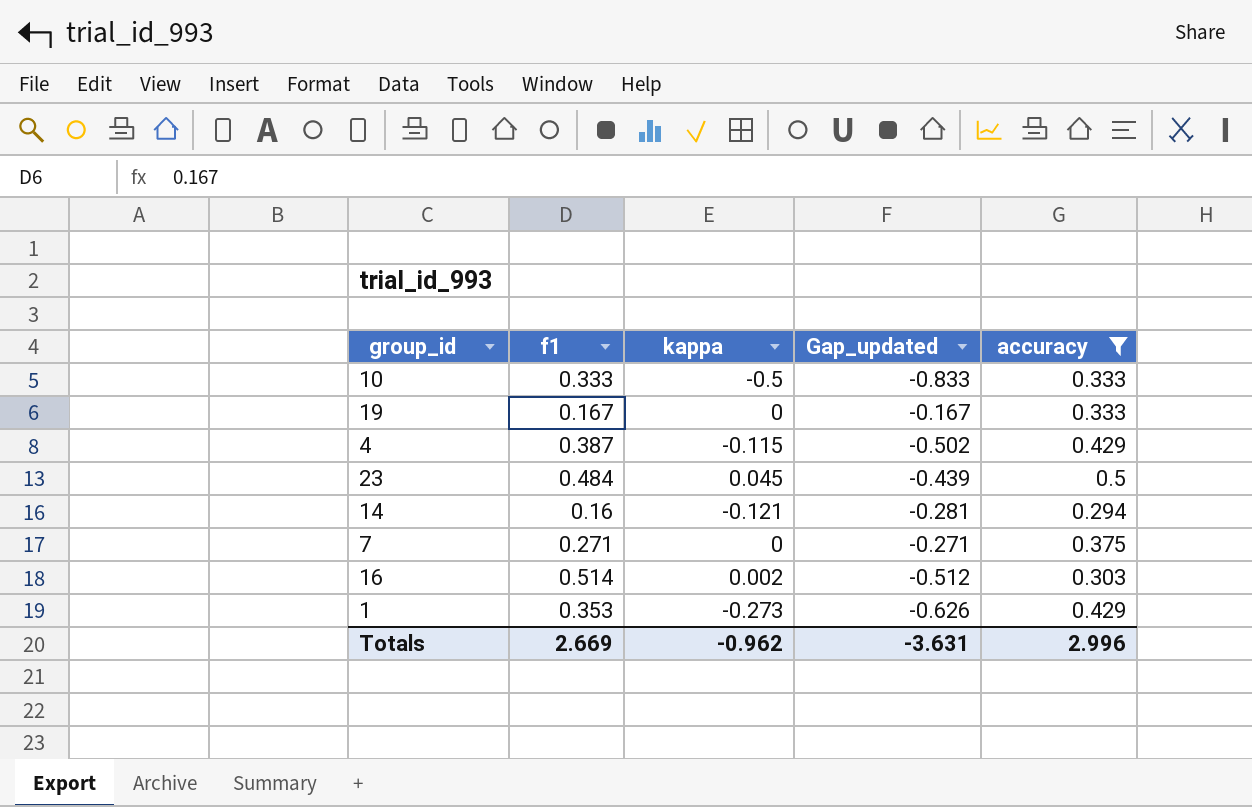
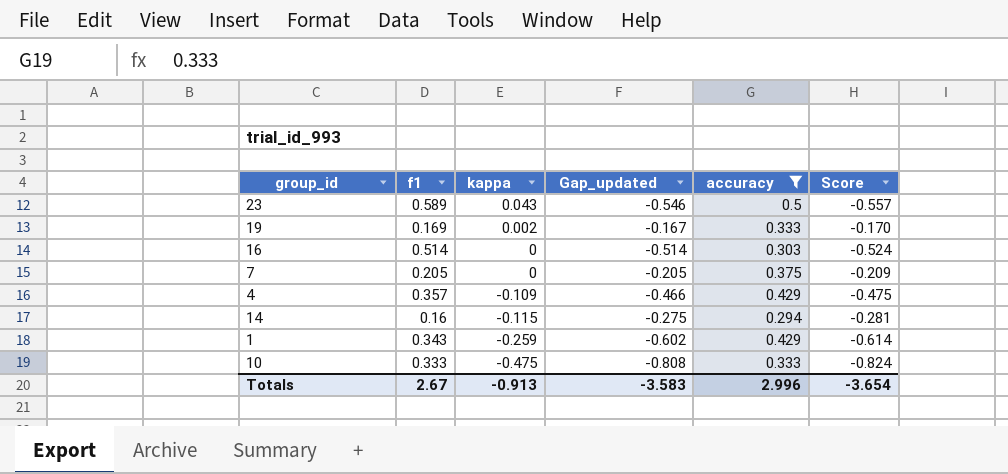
row order: none -> kappa descending
column Score | formula: none -> [Gap_updated] * 1.02
23 | f1: 0.484 -> 0.589
23 | kappa: 0.045 -> 0.043
23 | Gap_updated: -0.439 -> -0.546
19 | f1: 0.167 -> 0.169
19 | kappa: 0 -> 0.002
16 | kappa: 0.002 -> 0
16 | Gap_updated: -0.512 -> -0.514
7 | f1: 0.271 -> 0.205
7 | Gap_updated: -0.271 -> -0.205
4 | f1: 0.387 -> 0.357
4 | kappa: -0.115 -> -0.109
4 | Gap_updated: -0.502 -> -0.466
14 | kappa: -0.121 -> -0.115
14 | Gap_updated: -0.281 -> -0.275
1 | f1: 0.353 -> 0.343
1 | kappa: -0.273 -> -0.259
1 | Gap_updated: -0.626 -> -0.602
10 | kappa: -0.5 -> -0.475
10 | Gap_updated: -0.833 -> -0.808
Totals | f1: 2.669 -> 2.67
Totals | kappa: -0.962 -> -0.913
Totals | Gap_updated: -3.631 -> -3.583

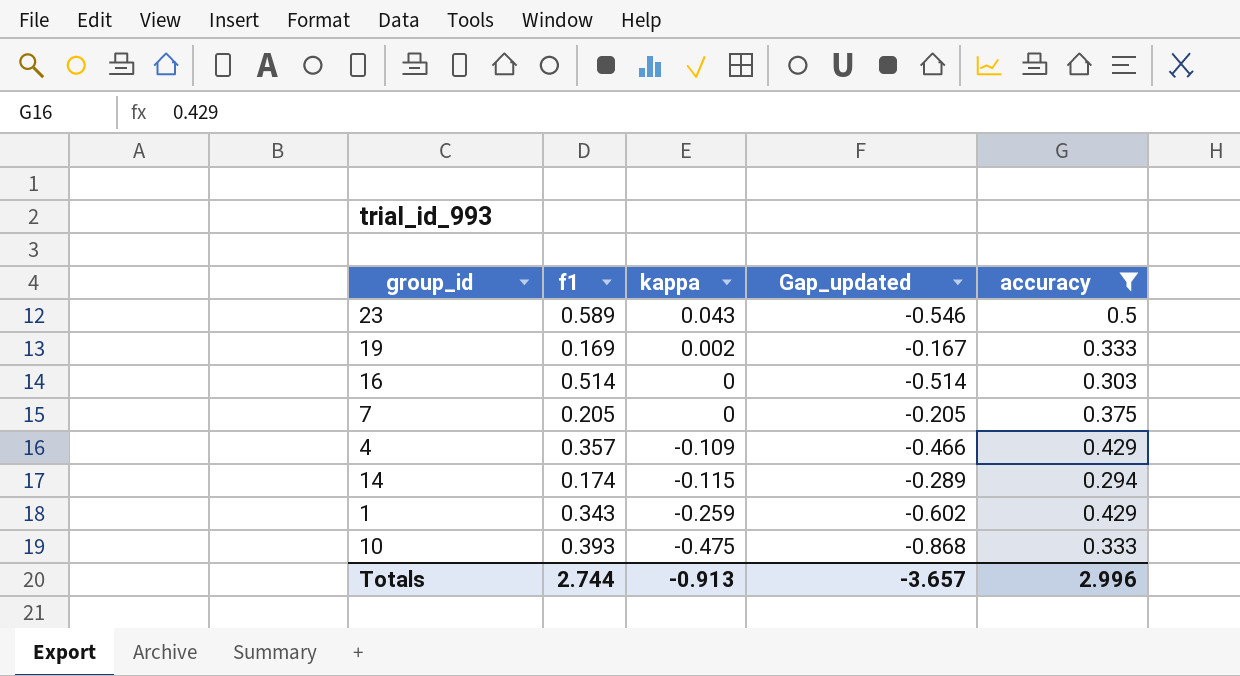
column Score | formula: [Gap_updated] * 1.02 -> none
14 | f1: 0.16 -> 0.174
14 | Gap_updated: -0.275 -> -0.289
10 | f1: 0.333 -> 0.393
10 | Gap_updated: -0.808 -> -0.868
Totals | f1: 2.67 -> 2.744
Totals | Gap_updated: -3.583 -> -3.657

